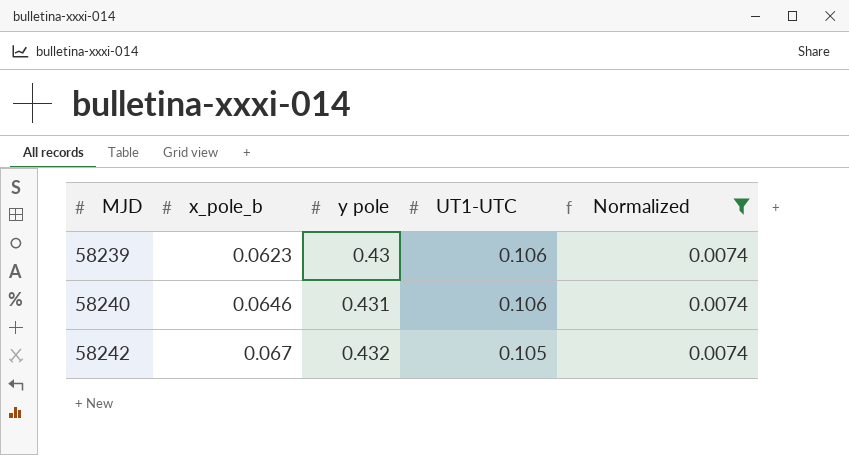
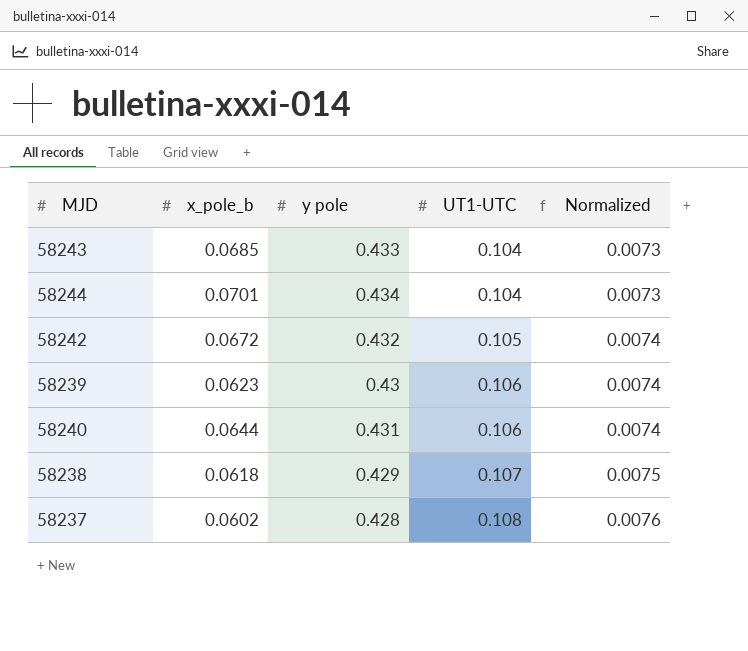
filter: Normalized = 0.0074 -> none
row order: MJD ascending -> UT1-UTC ascending
58242 | x_pole_b: 0.067 -> 0.0672
58240 | x_pole_b: 0.0646 -> 0.0644

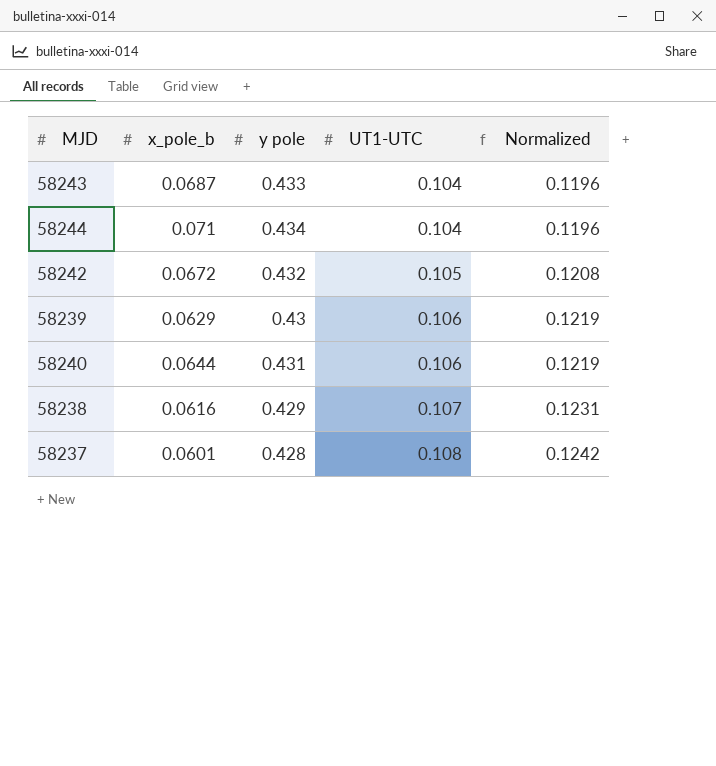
column Normalized | formula: [UT1-UTC] * 0.07 -> [UT1-UTC] * 1.15
58243 | x_pole_b: 0.0685 -> 0.0687
58244 | x_pole_b: 0.0701 -> 0.071
58239 | x_pole_b: 0.0623 -> 0.0629
58238 | x_pole_b: 0.0618 -> 0.0616
58237 | x_pole_b: 0.0602 -> 0.0601

